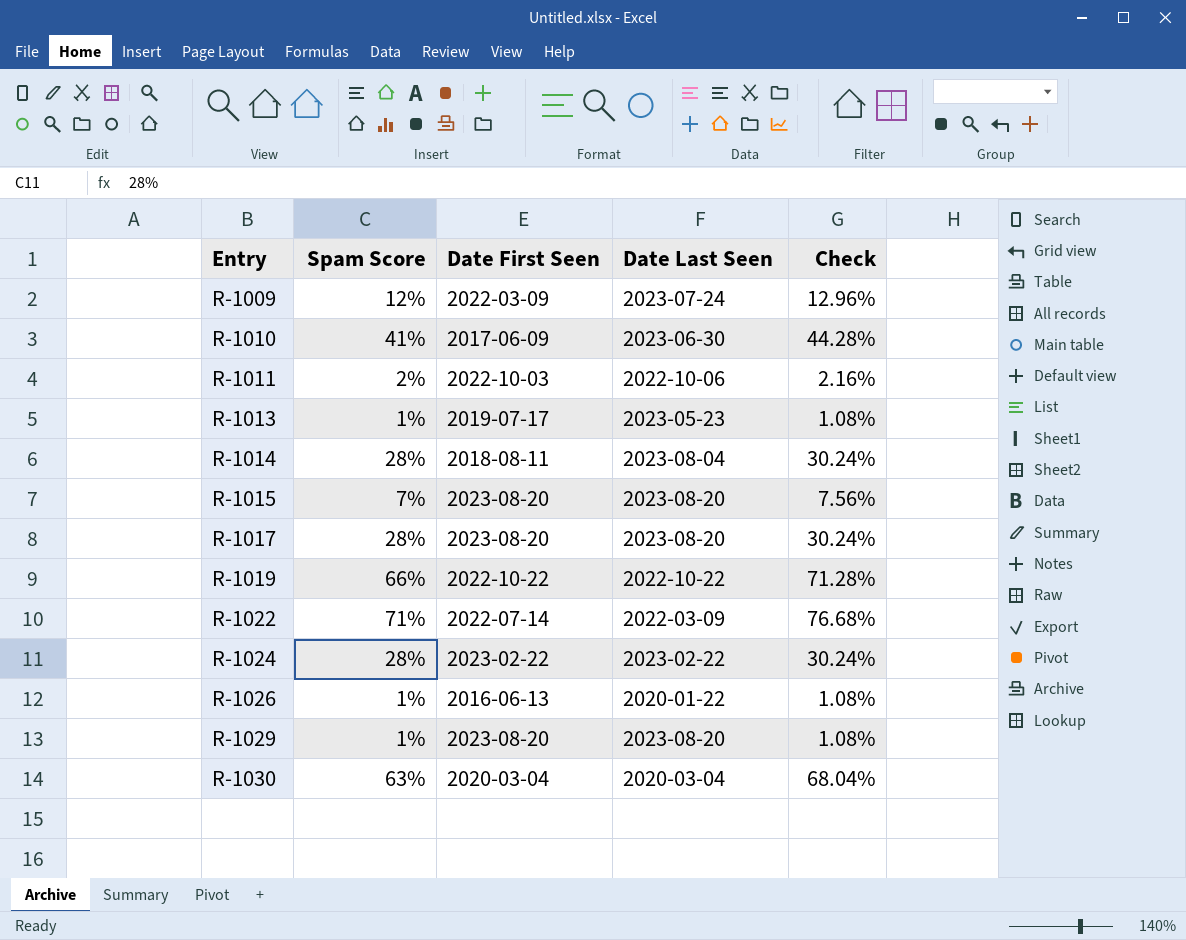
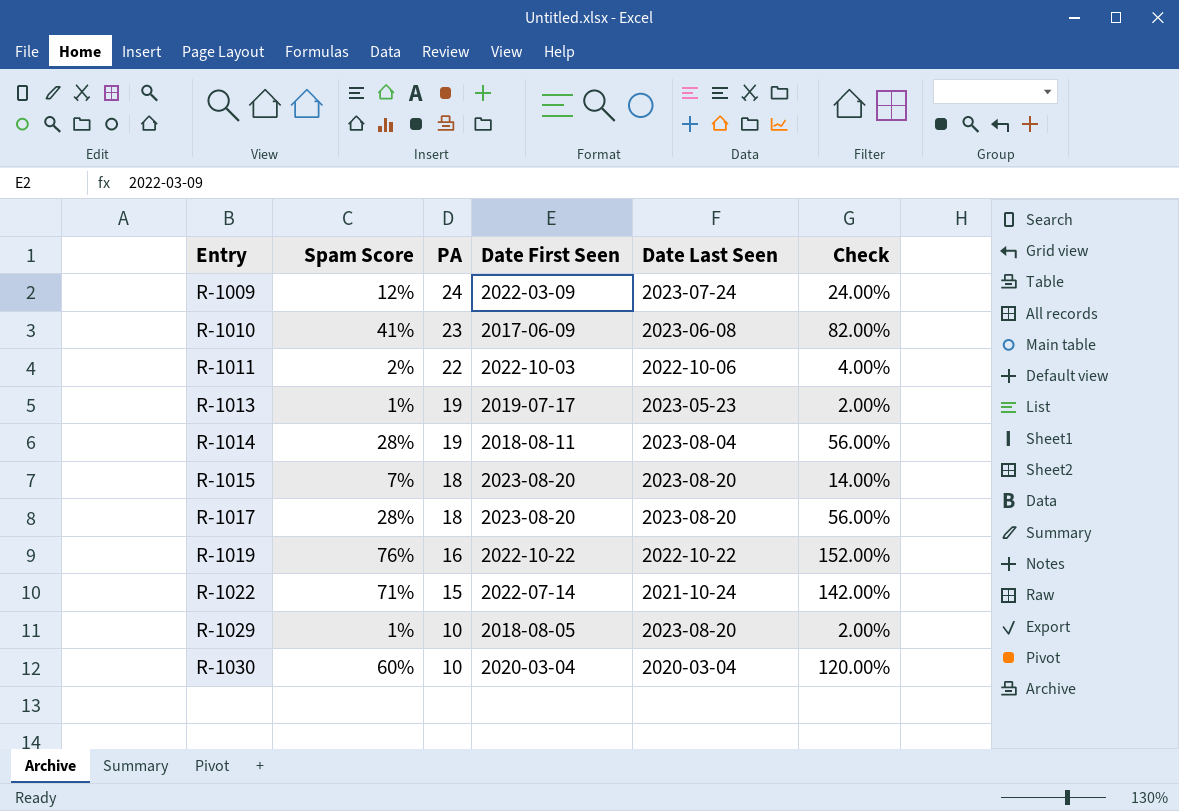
column PA | position: none -> 3
column Check | formula: [Spam Score] * 1.08 -> [Spam Score] * 2
row R-1024: 28% | 2023-02-22 | 2023-02-22 | 30.24% -> none
row R-1026: 1% | 2016-06-13 | 2020-01-22 | 1.08% -> none
R-1010 | Date Last Seen: 2023-06-30 -> 2023-06-08
R-1019 | Spam Score: 66% -> 76%
R-1022 | Date Last Seen: 2022-03-09 -> 2021-10-24
R-1029 | Date First Seen: 2023-08-20 -> 2018-08-05
R-1030 | Spam Score: 63% -> 60%

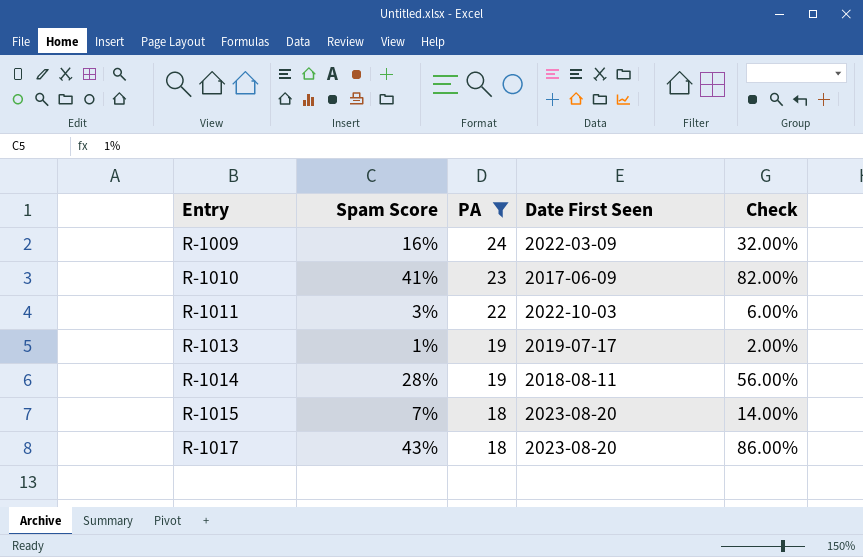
filter: none -> PA >= 18
column Date Last Seen | position: 5 -> none
R-1009 | Spam Score: 12% -> 16%
R-1009 | Check: 24.00% -> 32.00%
R-1011 | Spam Score: 2% -> 3%
R-1011 | Check: 4.00% -> 6.00%
R-1017 | Spam Score: 28% -> 43%
R-1017 | Check: 56.00% -> 86.00%

